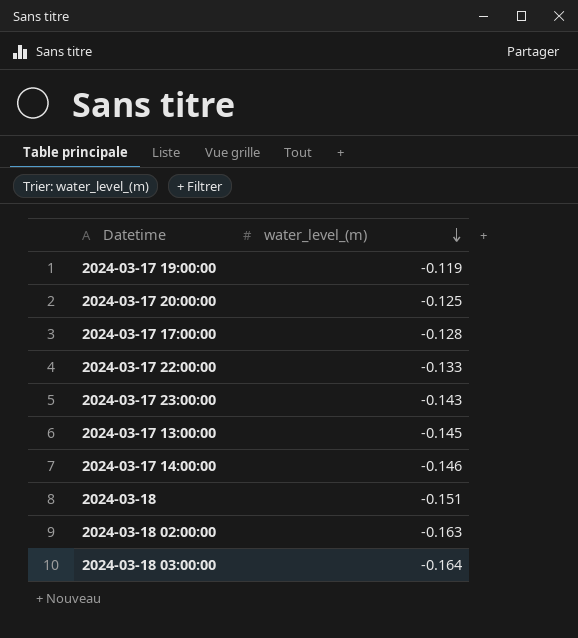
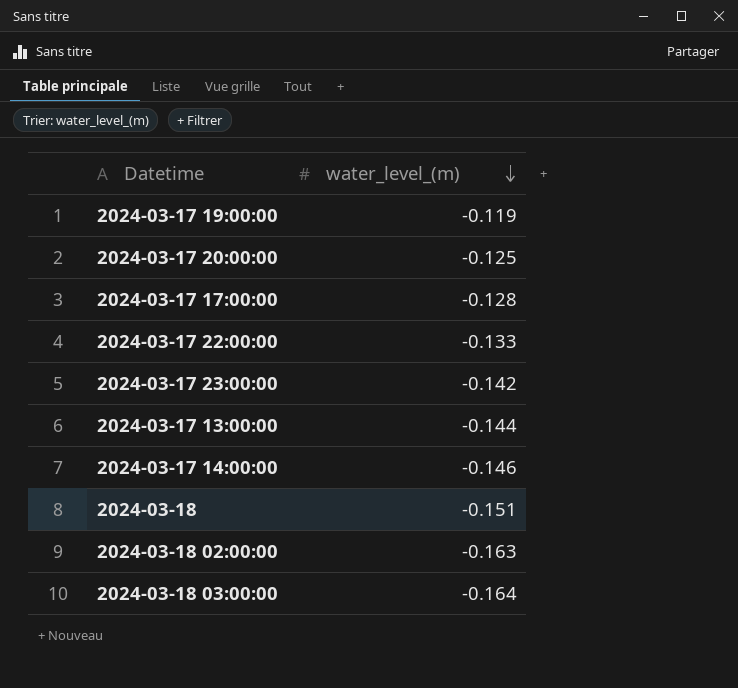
2024-03-17 23:00:00 | water_level_(m): -0.143 -> -0.142
2024-03-17 13:00:00 | water_level_(m): -0.145 -> -0.144

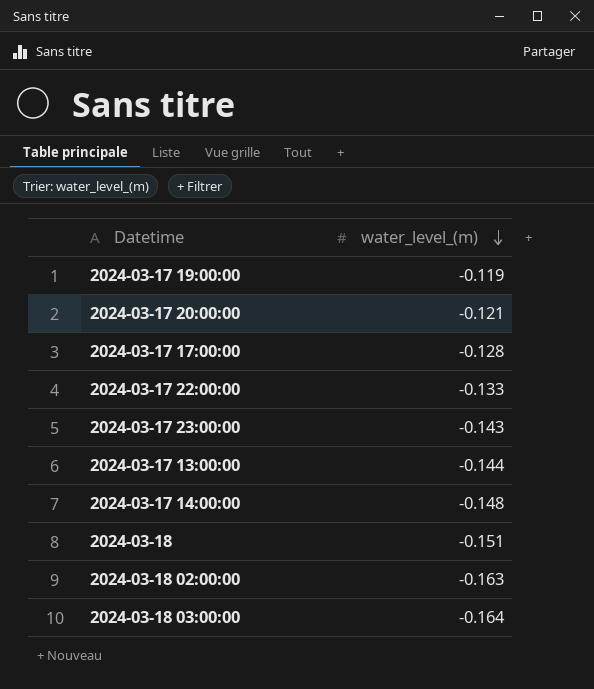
2024-03-17 20:00:00 | water_level_(m): -0.125 -> -0.121
2024-03-17 23:00:00 | water_level_(m): -0.142 -> -0.143
2024-03-17 14:00:00 | water_level_(m): -0.146 -> -0.148

